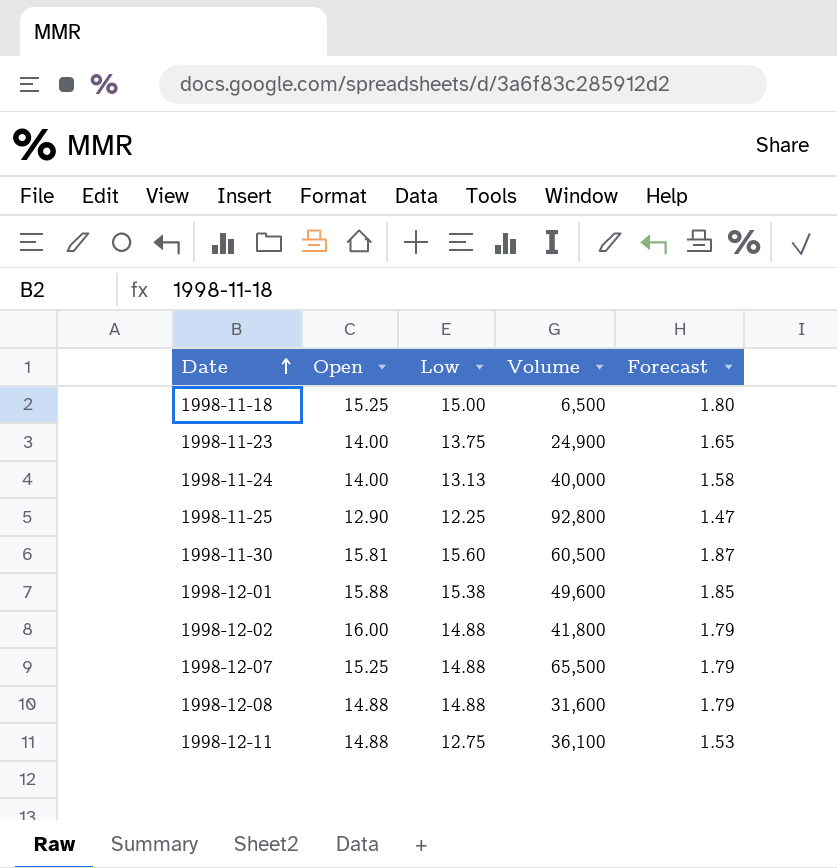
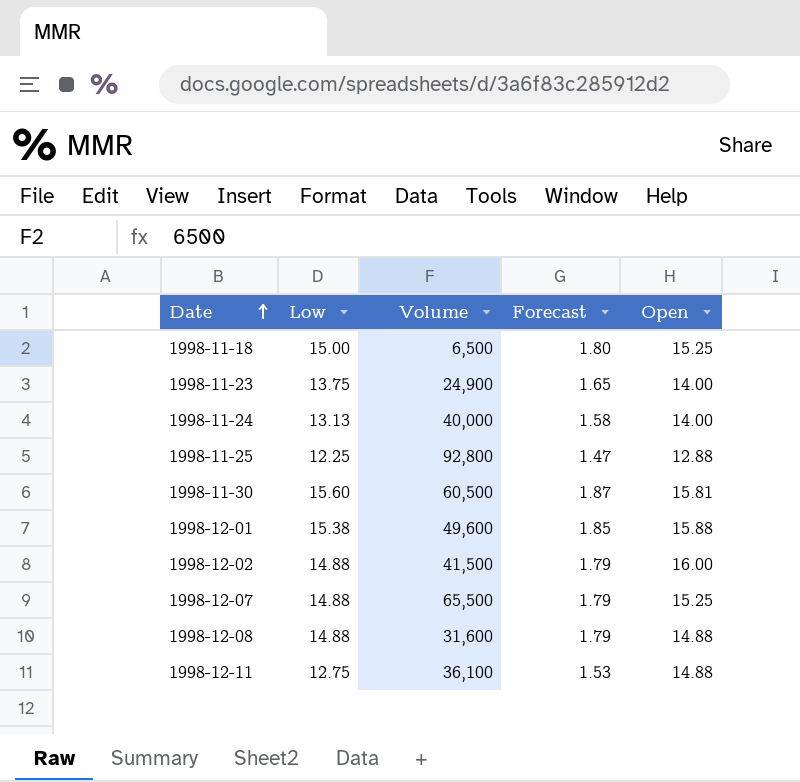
column Open | position: 2 -> 5
1998-11-25 | Open: 12.90 -> 12.88
1998-12-02 | Volume: 41,800 -> 41,500

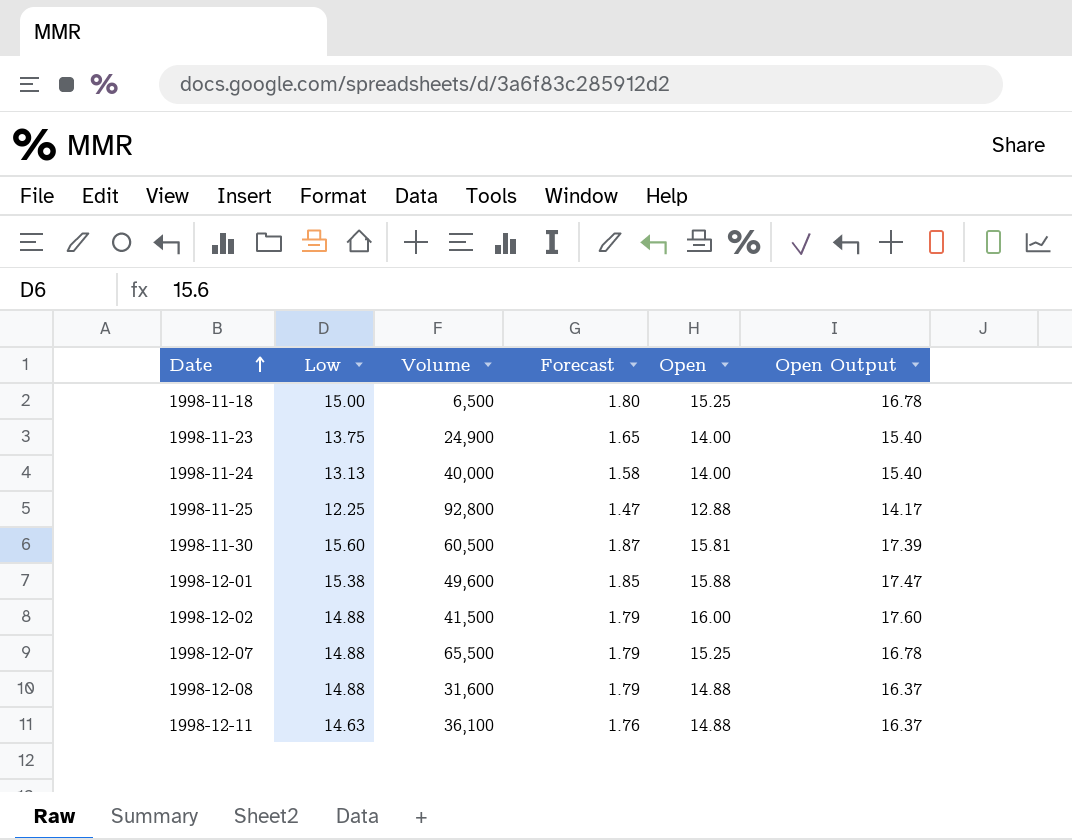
column Open Output | formula: none -> [Open] * 1.1
1998-12-11 | Low: 12.75 -> 14.63
1998-12-11 | Forecast: 1.53 -> 1.76

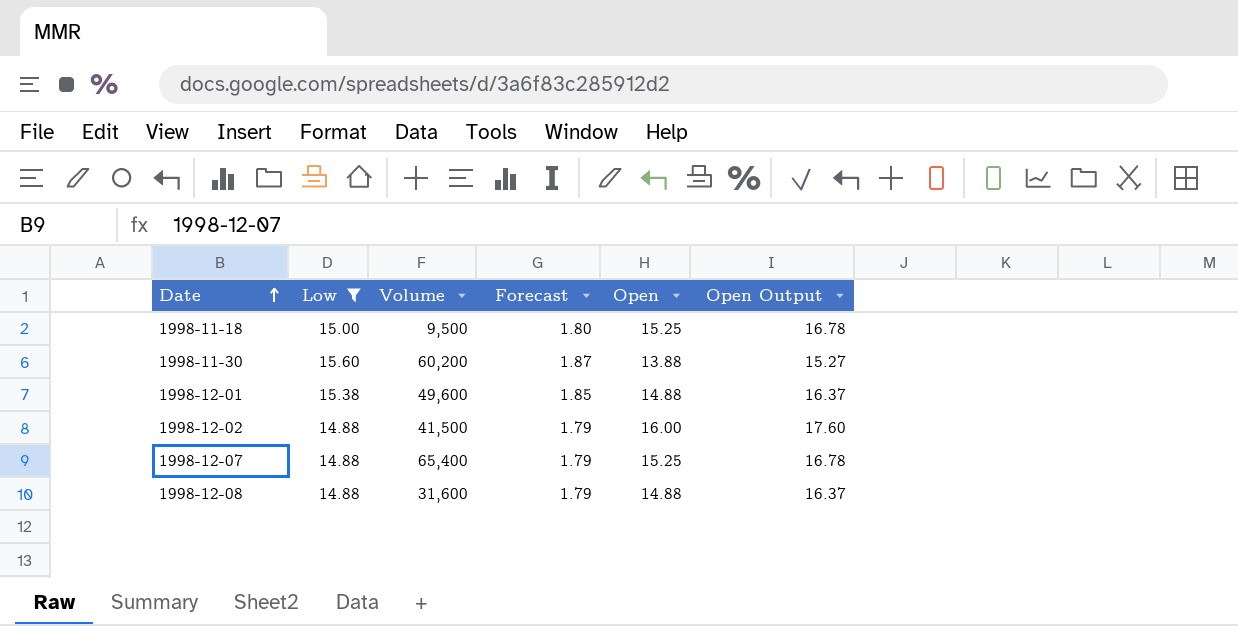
filter: none -> Low >= 14.88
1998-11-18 | Volume: 6,500 -> 9,500
1998-11-30 | Volume: 60,500 -> 60,200
1998-11-30 | Open: 15.81 -> 13.88
1998-11-30 | Open Output: 17.39 -> 15.27
1998-12-01 | Open: 15.88 -> 14.88
1998-12-01 | Open Output: 17.47 -> 16.37
1998-12-07 | Volume: 65,500 -> 65,400

